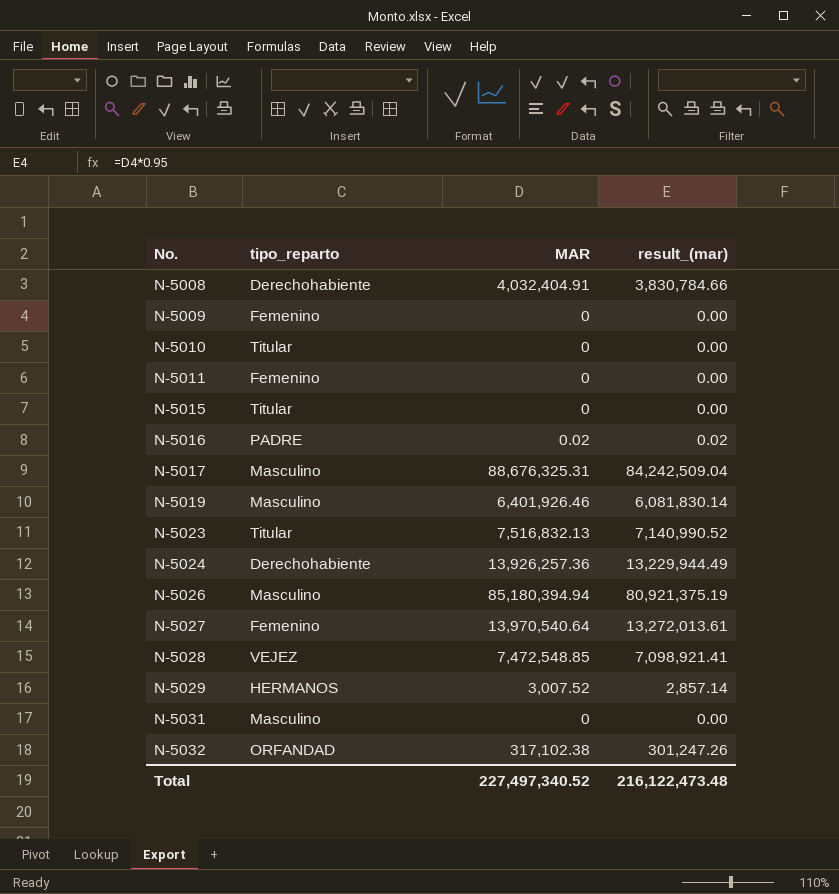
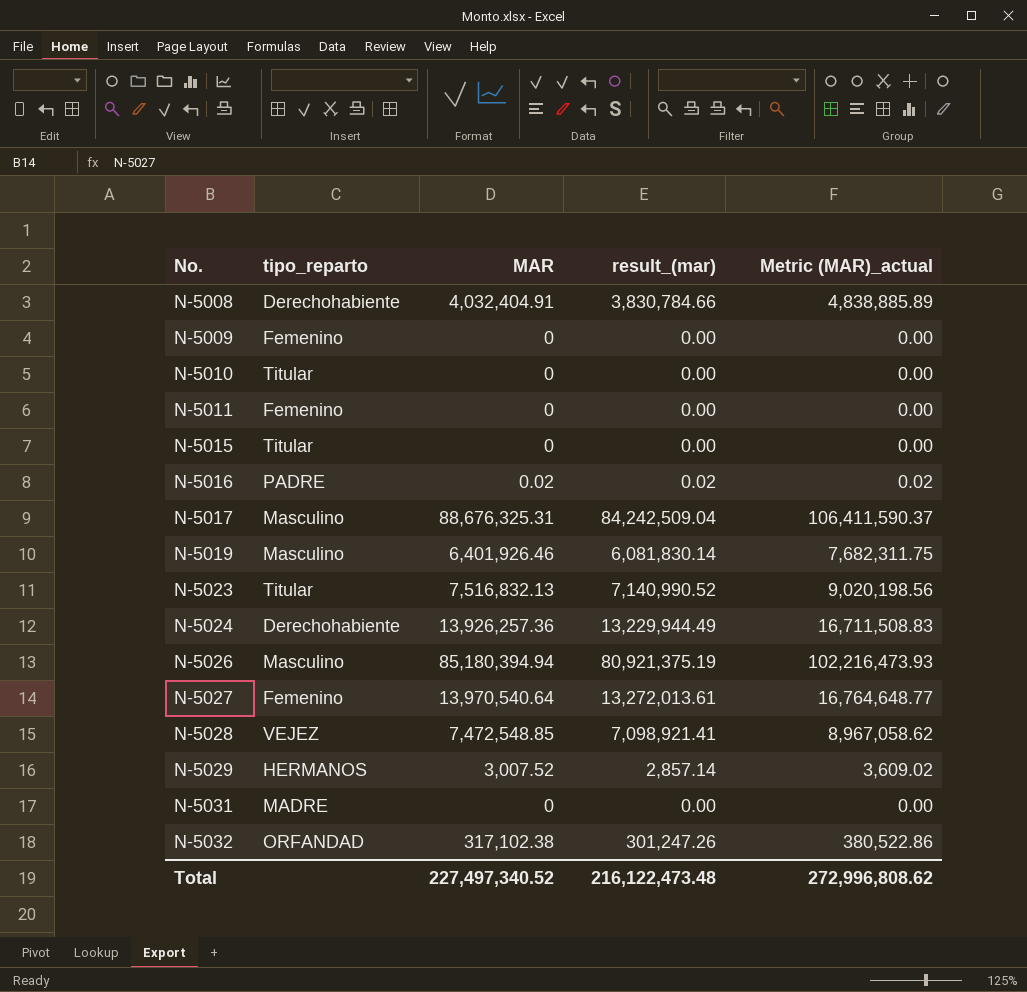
column Metric (MAR)_actual | formula: none -> [MAR] * 1.2
N-5031 | tipo_reparto: Masculino -> MADRE

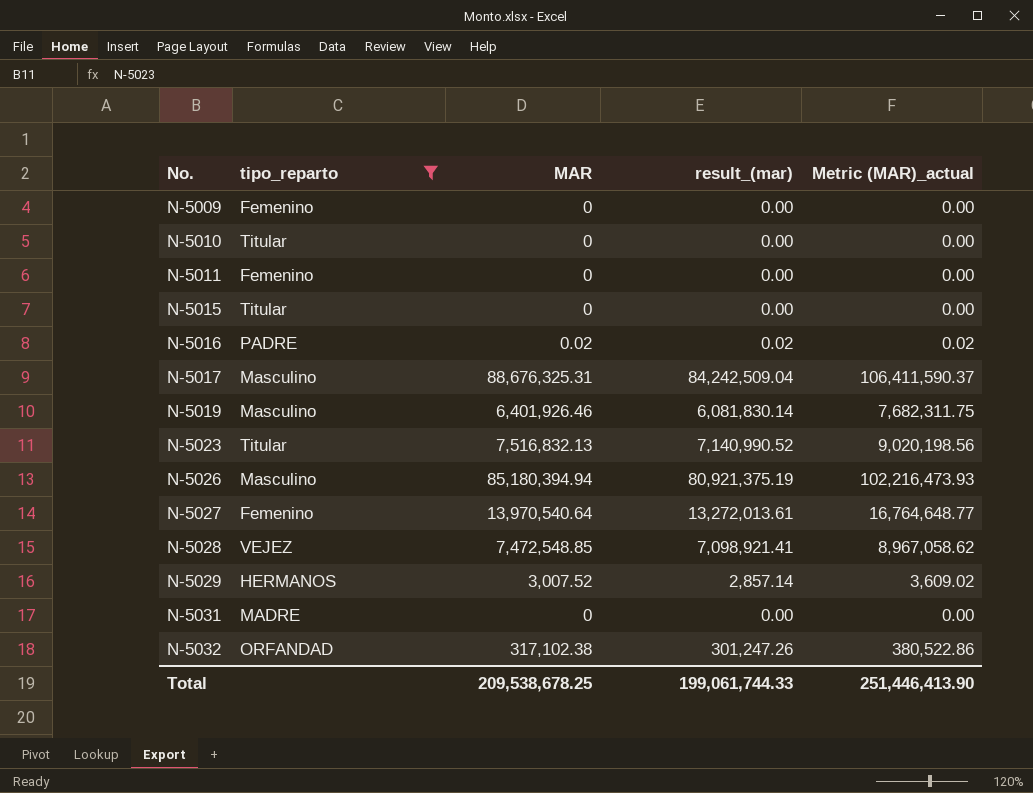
filter: none -> tipo_reparto != Derechohabiente
Total | MAR: 227,497,340.52 -> 209,538,678.25
Total | result_(mar): 216,122,473.48 -> 199,061,744.33
Total | Metric (MAR)_actual: 272,996,808.62 -> 251,446,413.90

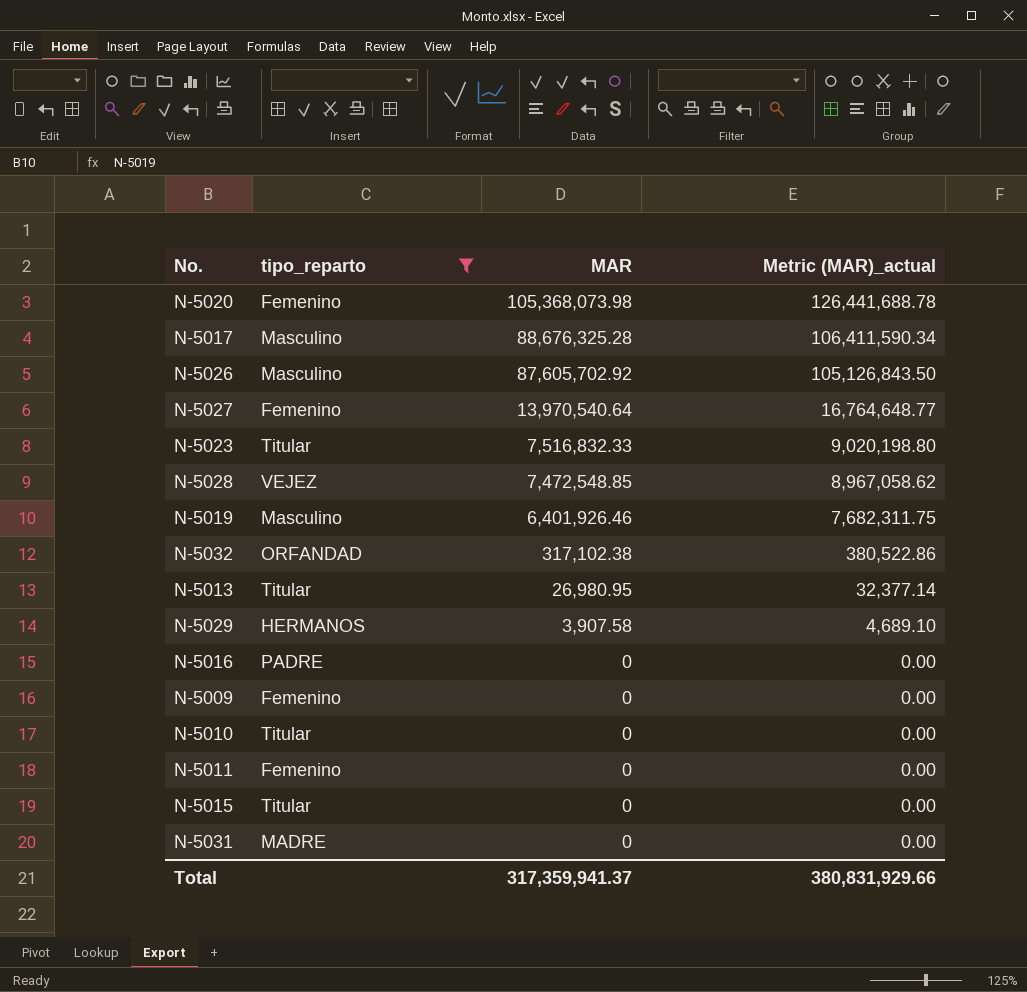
row order: No. ascending -> MAR descending
column result_(mar) | formula: [MAR] * 0.95 -> none
row N-5020: none -> Femenino | 105,368,073.98 | 126,441,688.78
N-5017 | MAR: 88,676,325.31 -> 88,676,325.28
N-5017 | Metric (MAR)_actual: 106,411,590.37 -> 106,411,590.34
N-5026 | MAR: 85,180,394.94 -> 87,605,702.92
N-5026 | Metric (MAR)_actual: 102,216,473.93 -> 105,126,843.50
N-5023 | MAR: 7,516,832.13 -> 7,516,832.33
N-5023 | Metric (MAR)_actual: 9,020,198.56 -> 9,020,198.80
row N-5013: none -> Titular | 26,980.95 | 32,377.14
N-5029 | MAR: 3,007.52 -> 3,907.58
N-5029 | Metric (MAR)_actual: 3,609.02 -> 4,689.10
N-5016 | MAR: 0.02 -> 0
N-5016 | Metric (MAR)_actual: 0.02 -> 0.00
Total | MAR: 209,538,678.25 -> 317,359,941.37
Total | Metric (MAR)_actual: 251,446,413.90 -> 380,831,929.66

